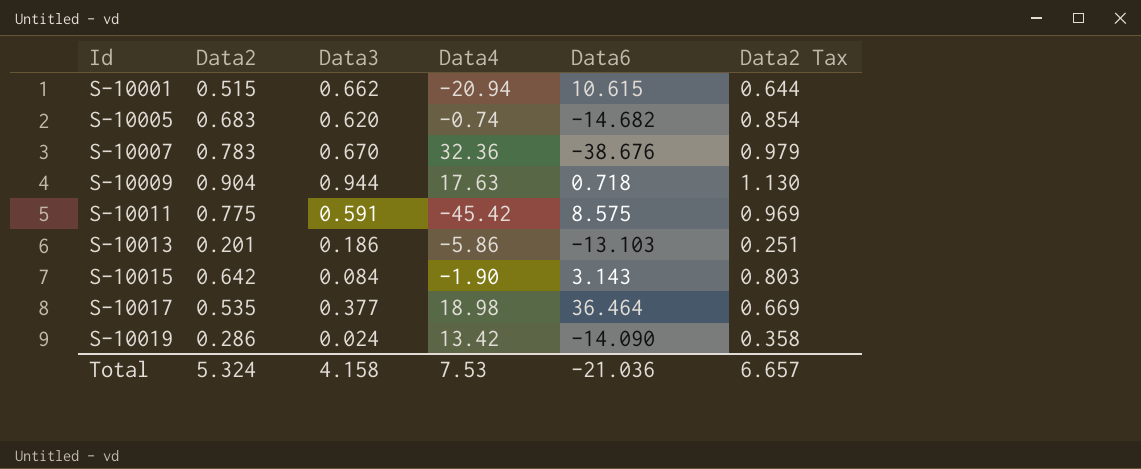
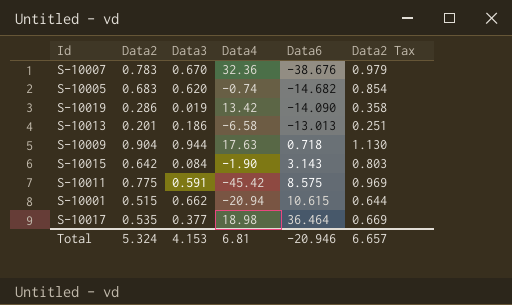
row order: Id ascending -> Data6 ascending
S-10019 | Data3: 0.024 -> 0.019
S-10013 | Data4: -5.86 -> -6.58
S-10013 | Data6: -13.103 -> -13.013
Total | Data3: 4.158 -> 4.153
Total | Data4: 7.53 -> 6.81
Total | Data6: -21.036 -> -20.946

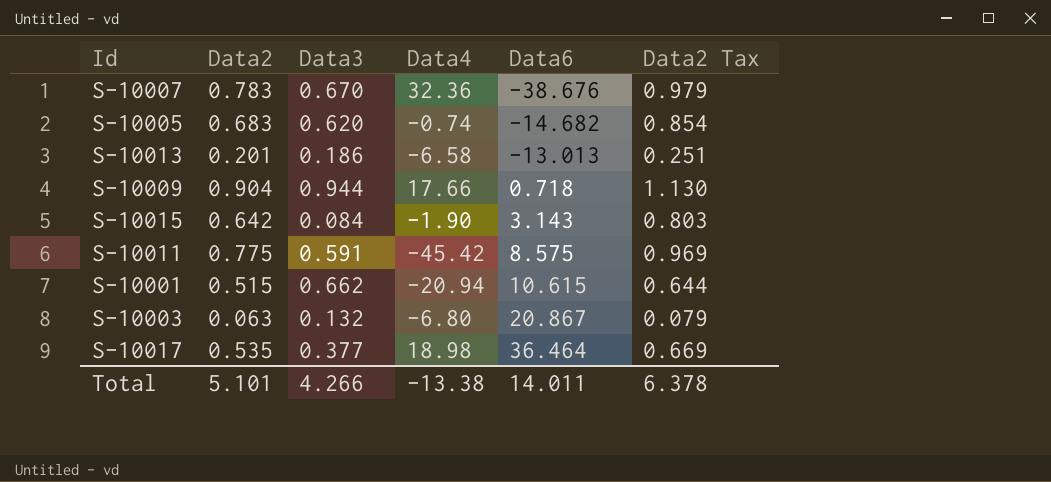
row S-10019: 0.286 | 0.019 | 13.42 | -14.090 | 0.358 -> none
S-10009 | Data4: 17.63 -> 17.66
row S-10003: none -> 0.063 | 0.132 | -6.80 | 20.867 | 0.079
Total | Data2: 5.324 -> 5.101
Total | Data3: 4.153 -> 4.266
Total | Data4: 6.81 -> -13.38
Total | Data6: -20.946 -> 14.011
Total | Data2 Tax: 6.657 -> 6.378

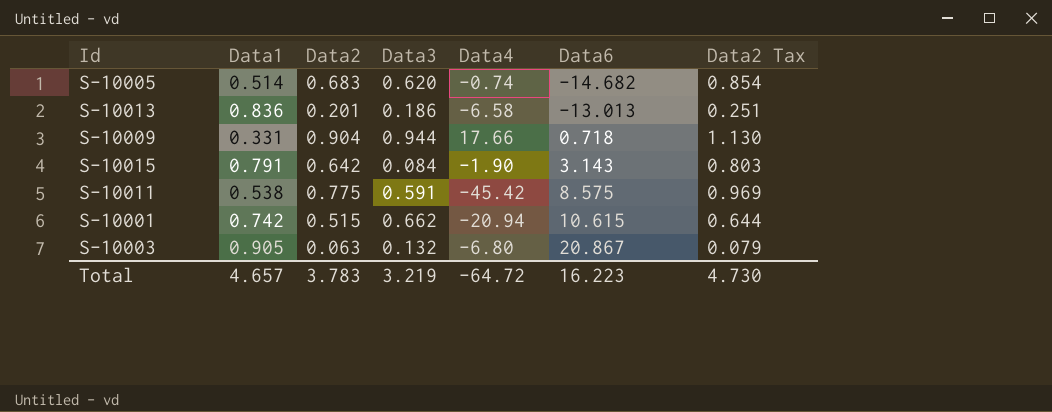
column Data1 | position: none -> 2
row S-10007: 0.783 | 0.670 | 32.36 | -38.676 | 0.979 -> none
row S-10017: 0.535 | 0.377 | 18.98 | 36.464 | 0.669 -> none
Total | Data2: 5.101 -> 3.783
Total | Data3: 4.266 -> 3.219
Total | Data4: -13.38 -> -64.72
Total | Data6: 14.011 -> 16.223
Total | Data2 Tax: 6.378 -> 4.730

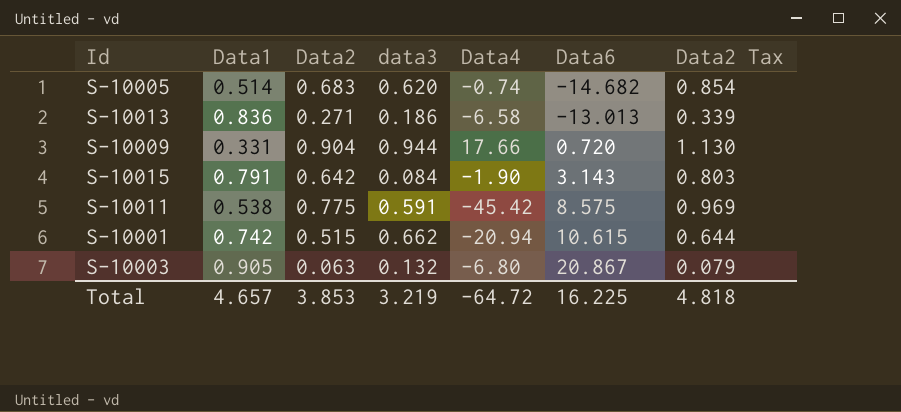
column name: Data3 -> data3
S-10013 | Data2: 0.201 -> 0.271
S-10013 | Data2 Tax: 0.251 -> 0.339
S-10009 | Data6: 0.718 -> 0.720
Total | Data2: 3.783 -> 3.853
Total | Data6: 16.223 -> 16.225
Total | Data2 Tax: 4.730 -> 4.818

